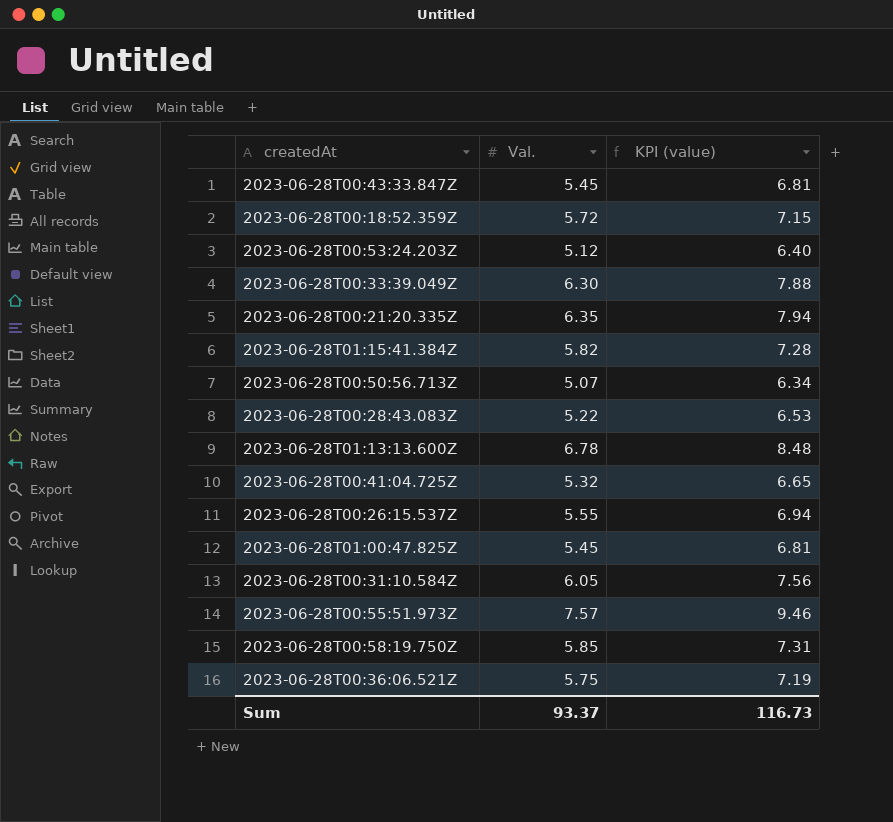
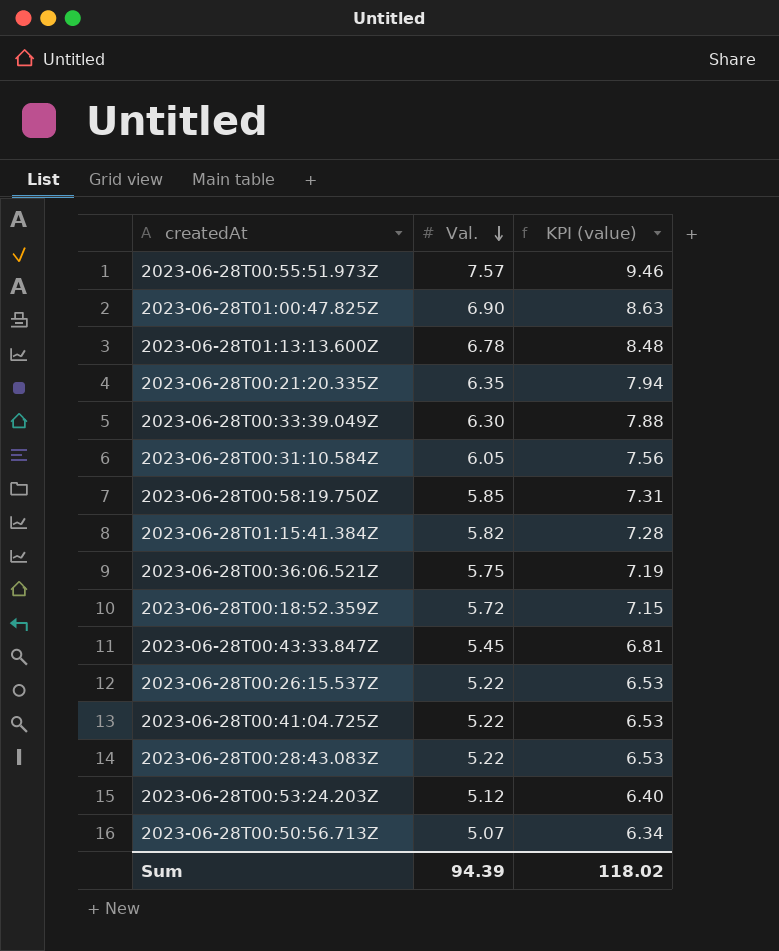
row order: none -> Val. descending
2023-06-28T01:00:47.825Z | Val.: 5.45 -> 6.90
2023-06-28T01:00:47.825Z | KPI (value): 6.81 -> 8.63
2023-06-28T00:26:15.537Z | Val.: 5.55 -> 5.22
2023-06-28T00:26:15.537Z | KPI (value): 6.94 -> 6.53
2023-06-28T00:41:04.725Z | Val.: 5.32 -> 5.22
2023-06-28T00:41:04.725Z | KPI (value): 6.65 -> 6.53
Sum | Val.: 93.37 -> 94.39
Sum | KPI (value): 116.73 -> 118.02

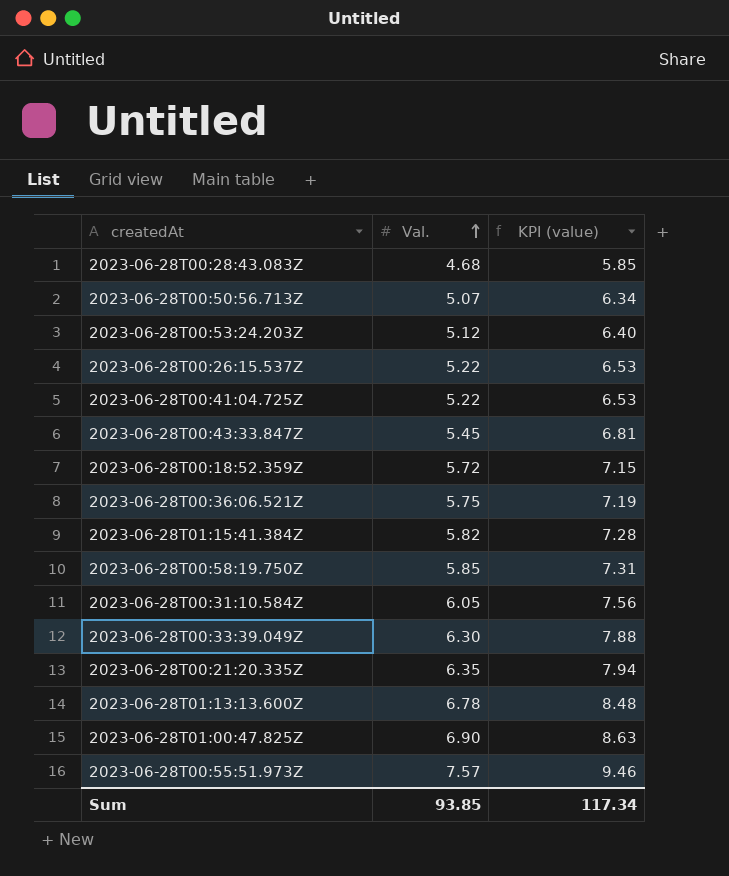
row order: Val. descending -> Val. ascending
2023-06-28T00:28:43.083Z | Val.: 5.22 -> 4.68
2023-06-28T00:28:43.083Z | KPI (value): 6.53 -> 5.85
Sum | Val.: 94.39 -> 93.85
Sum | KPI (value): 118.02 -> 117.34

